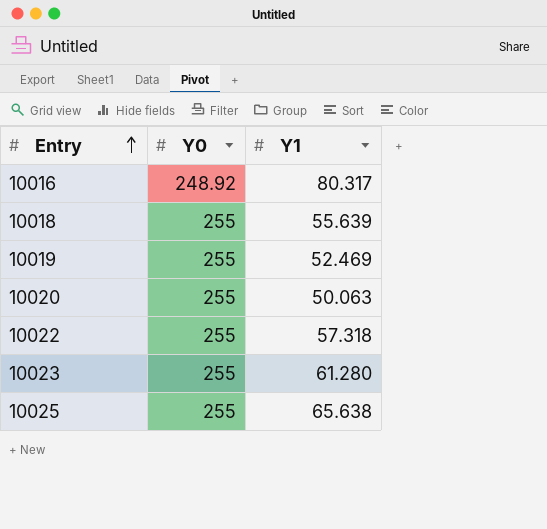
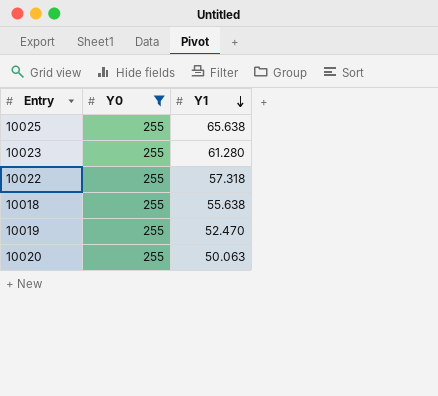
filter: none -> Y0 = 255
row order: Entry ascending -> Y1 descending
10018 | Y1: 55.639 -> 55.638
10019 | Y1: 52.469 -> 52.470

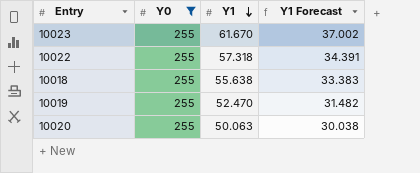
column Y1 Forecast | formula: none -> [Y1] * 0.6
row 10025: 255 | 65.638 -> none
10023 | Y1: 61.280 -> 61.670

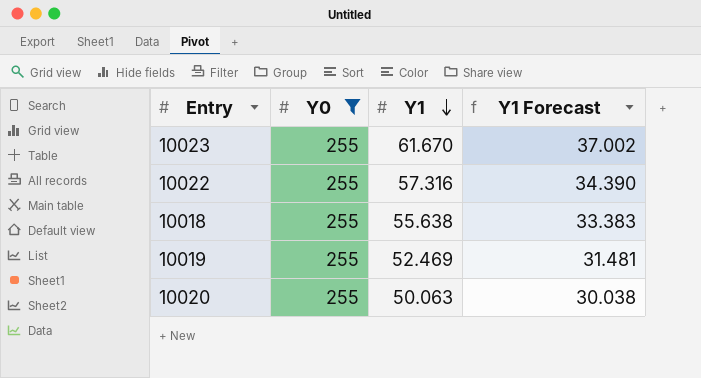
10022 | Y1: 57.318 -> 57.316
10022 | Y1 Forecast: 34.391 -> 34.390
10019 | Y1: 52.470 -> 52.469
10019 | Y1 Forecast: 31.482 -> 31.481

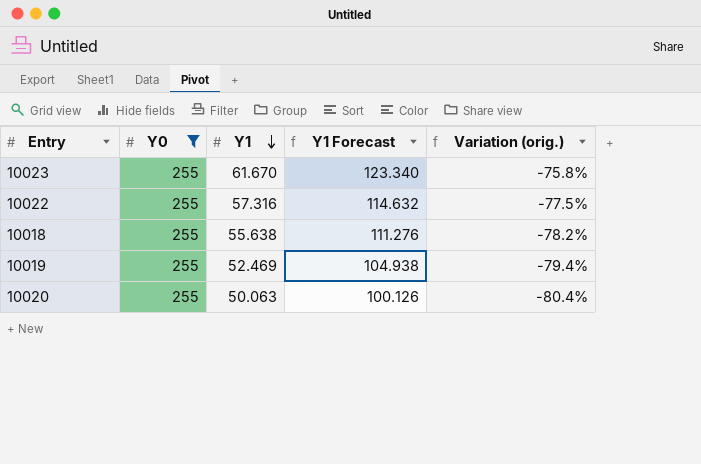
column Y1 Forecast | formula: [Y1] * 0.6 -> [Y1] * 2
column Variation (orig.) | formula: none -> ([Y1] - [Y0]) / [Y0]

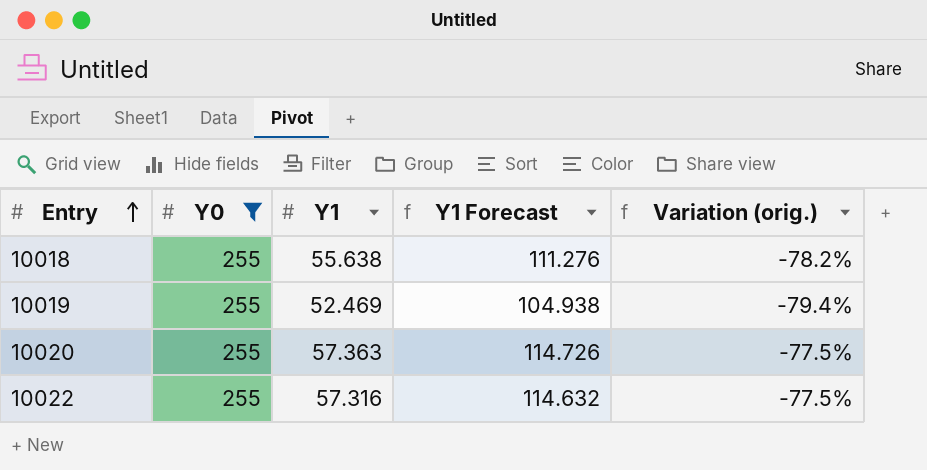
row order: Y1 descending -> Entry ascending
row 10023: 255 | 61.670 | 123.340 | -75.8% -> none
10020 | Y1: 50.063 -> 57.363
10020 | Y1 Forecast: 100.126 -> 114.726
10020 | Variation (orig.): -80.4% -> -77.5%

